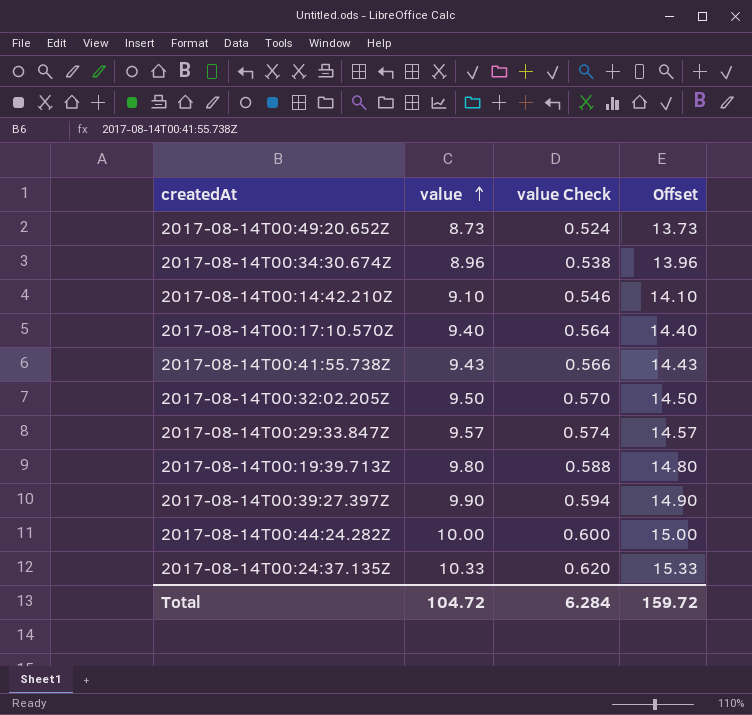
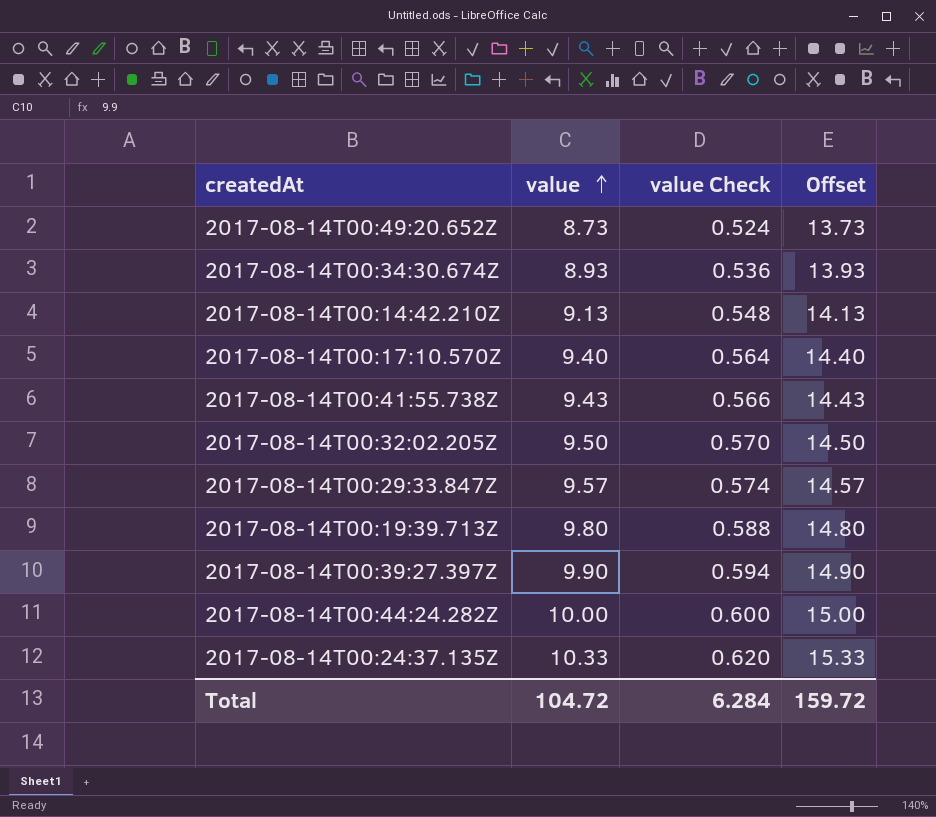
2017-08-14T00:34:30.674Z | value: 8.96 -> 8.93
2017-08-14T00:34:30.674Z | value Check: 0.538 -> 0.536
2017-08-14T00:34:30.674Z | Offset: 13.96 -> 13.93
2017-08-14T00:14:42.210Z | value: 9.10 -> 9.13
2017-08-14T00:14:42.210Z | value Check: 0.546 -> 0.548
2017-08-14T00:14:42.210Z | Offset: 14.10 -> 14.13

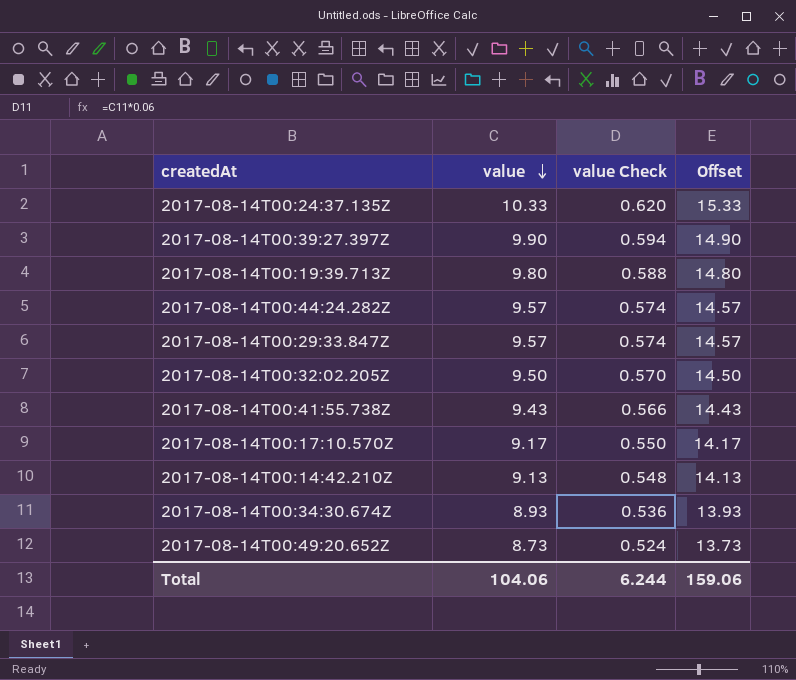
row order: value ascending -> value descending
2017-08-14T00:44:24.282Z | value: 10.00 -> 9.57
2017-08-14T00:44:24.282Z | value Check: 0.600 -> 0.574
2017-08-14T00:44:24.282Z | Offset: 15.00 -> 14.57
2017-08-14T00:17:10.570Z | value: 9.40 -> 9.17
2017-08-14T00:17:10.570Z | value Check: 0.564 -> 0.550
2017-08-14T00:17:10.570Z | Offset: 14.40 -> 14.17
Total | value: 104.72 -> 104.06
Total | value Check: 6.284 -> 6.244
Total | Offset: 159.72 -> 159.06

